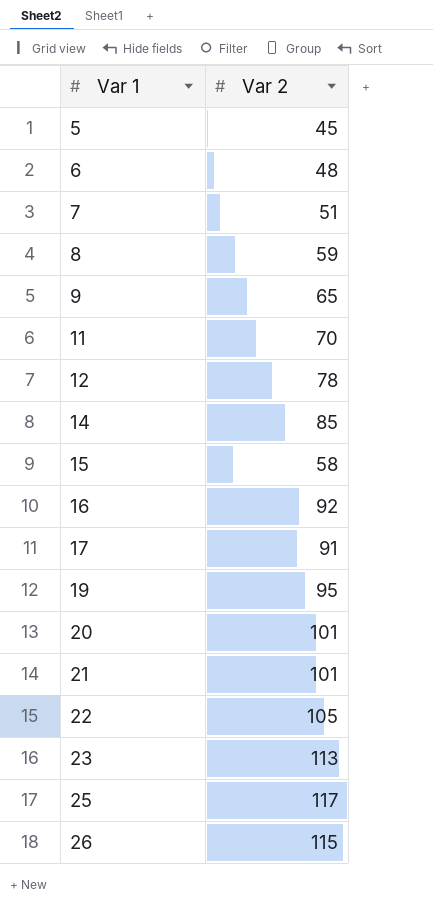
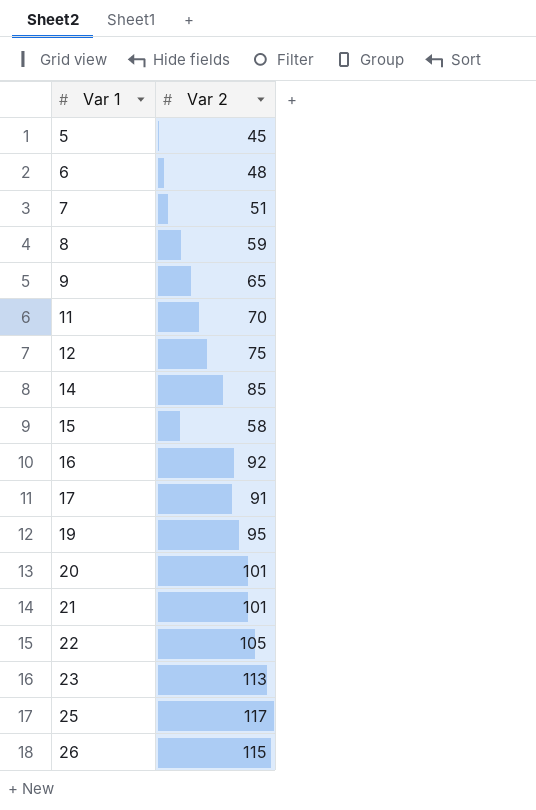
12 | Var 2: 78 -> 75

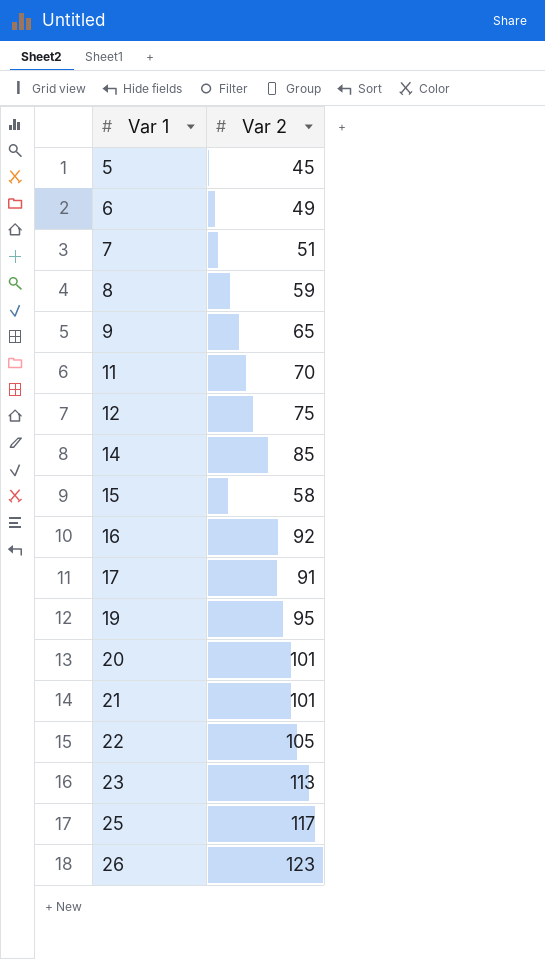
6 | Var 2: 48 -> 49
26 | Var 2: 115 -> 123

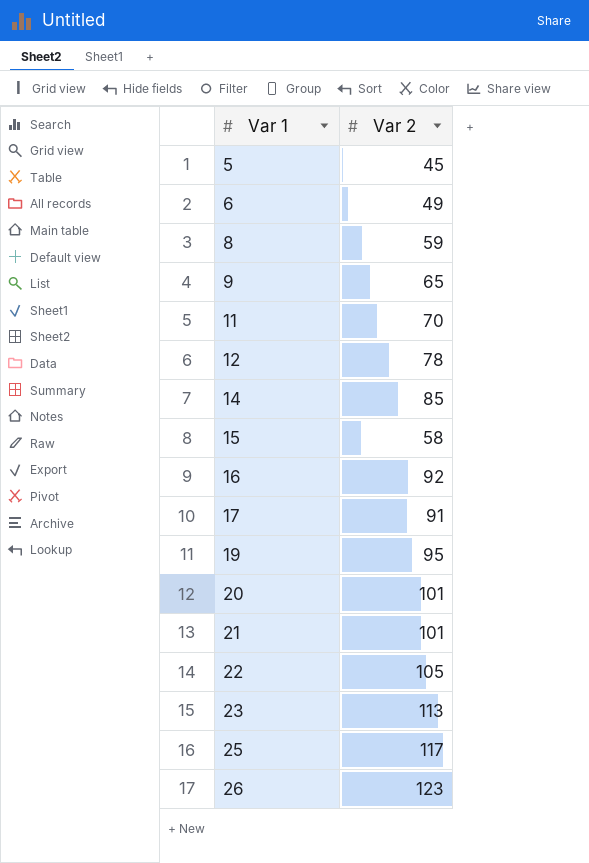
row 7: 51 -> none
12 | Var 2: 75 -> 78

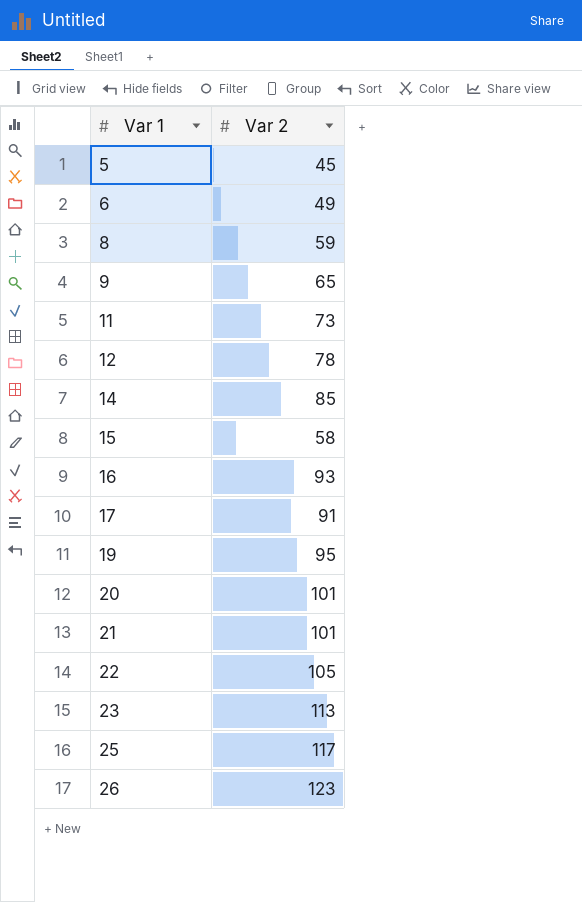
11 | Var 2: 70 -> 73
16 | Var 2: 92 -> 93

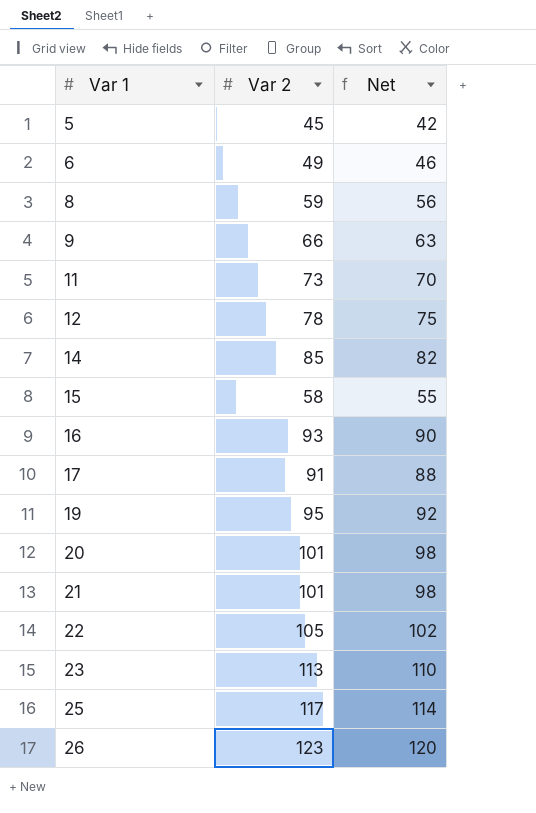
column Net | formula: none -> [Var 2] - 3
9 | Var 2: 65 -> 66

